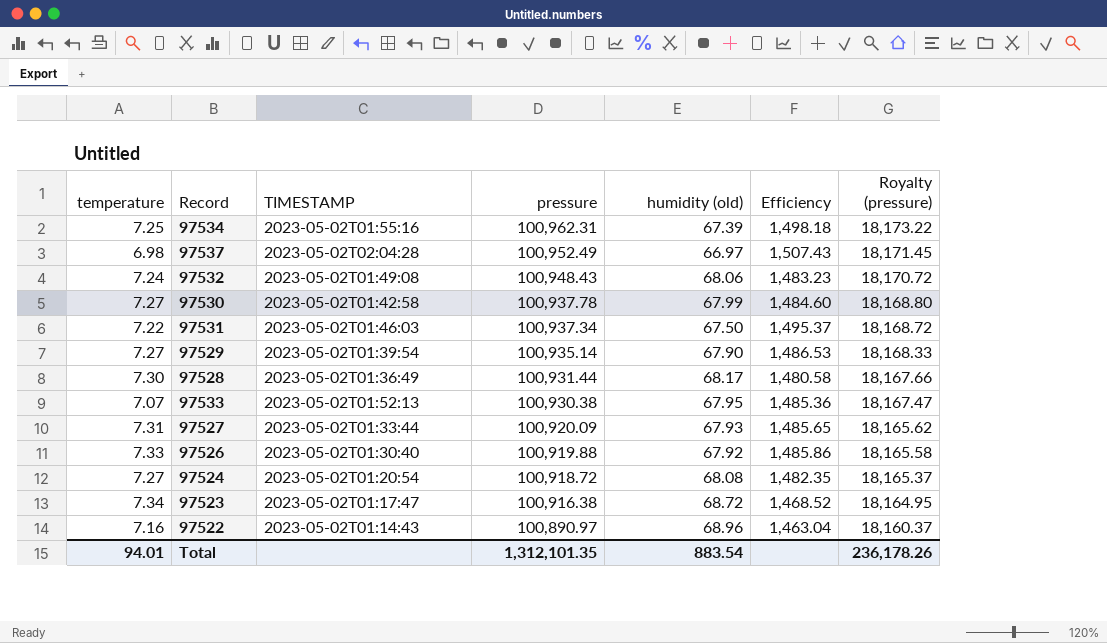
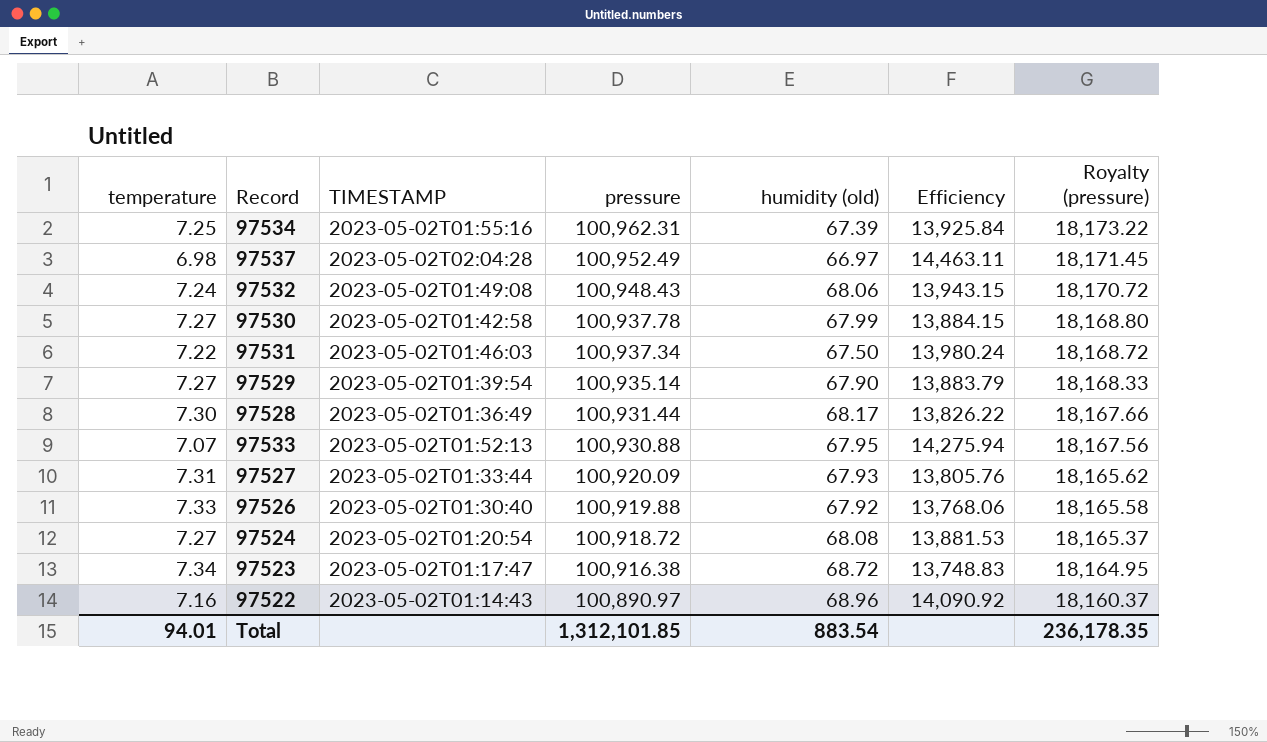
column Efficiency | formula: [pressure] / [humidity (old)] -> [pressure] / [temperature]
97533 | pressure: 100,930.38 -> 100,930.88
97533 | Royalty (pressure): 18,167.47 -> 18,167.56
Total | pressure: 1,312,101.35 -> 1,312,101.85
Total | Royalty (pressure): 236,178.26 -> 236,178.35

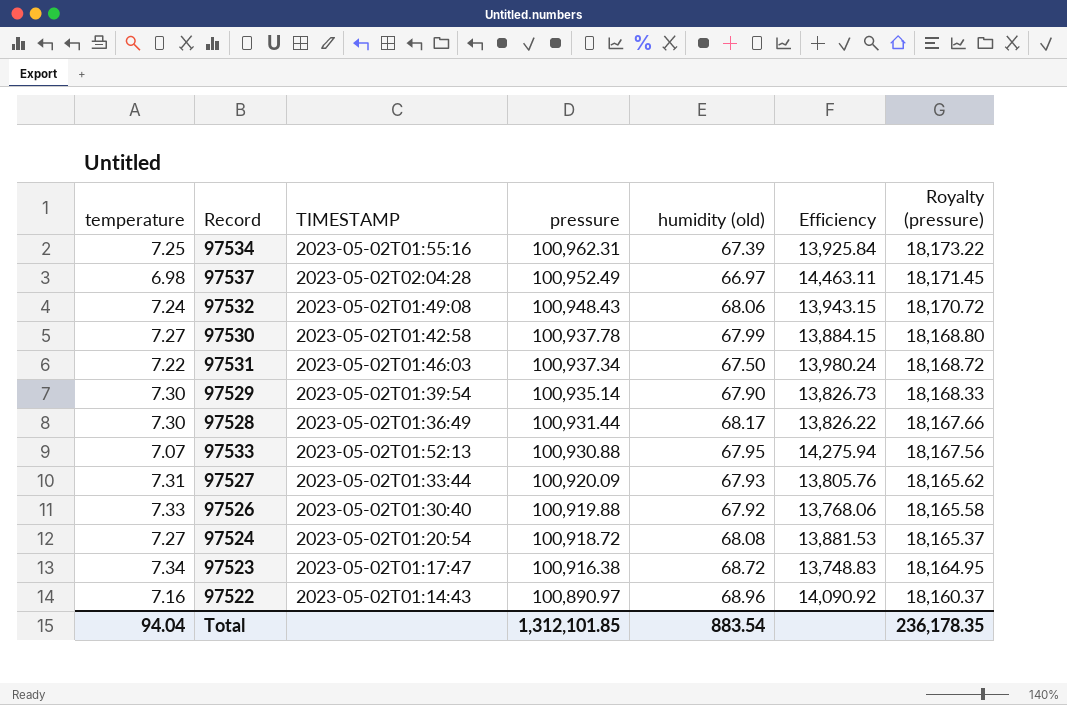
97529 | temperature: 7.27 -> 7.30
97529 | Efficiency: 13,883.79 -> 13,826.73
Total | temperature: 94.01 -> 94.04

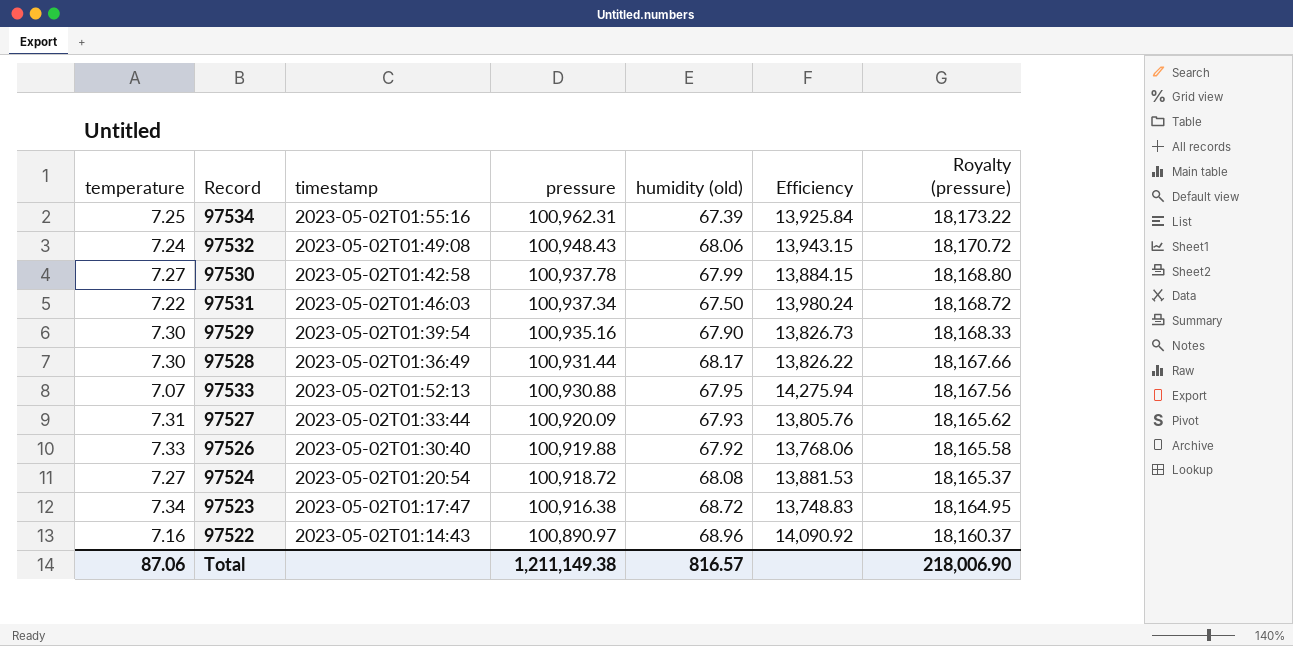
column name: TIMESTAMP -> timestamp
row 97537: 6.98 | 2023-05-02T02:04:28 | 100,952.49 | 66.97 | 14,463.11 | 18,171.45 -> none
97529 | pressure: 100,935.14 -> 100,935.16
Total | temperature: 94.04 -> 87.06
Total | pressure: 1,312,101.85 -> 1,211,149.38
Total | humidity (old): 883.54 -> 816.57
Total | Royalty (pressure): 236,178.35 -> 218,006.90

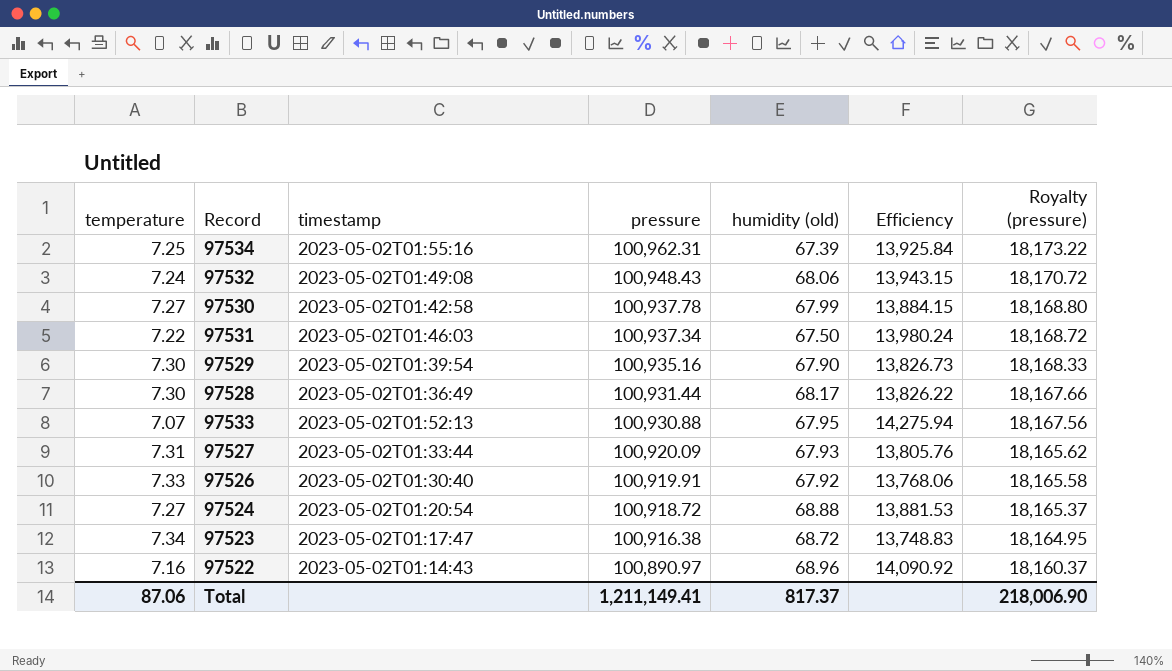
97526 | pressure: 100,919.88 -> 100,919.91
97524 | humidity (old): 68.08 -> 68.88
Total | pressure: 1,211,149.38 -> 1,211,149.41
Total | humidity (old): 816.57 -> 817.37

